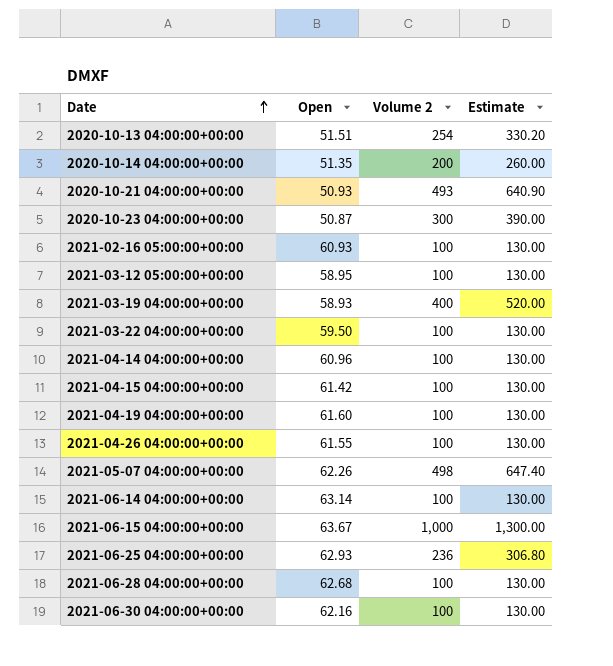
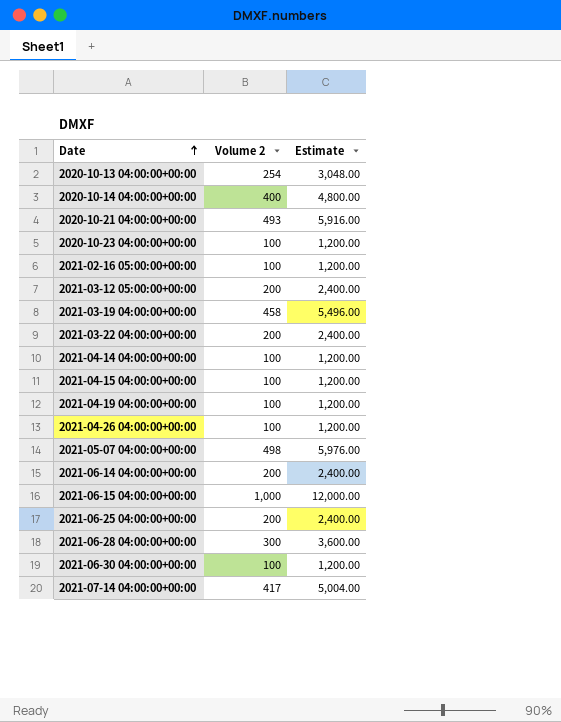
column Open | position: 2 -> none
column Estimate | formula: [Volume 2] * 1.3 -> [Volume 2] * 12
2020-10-14 04:00:00+00:00 | Volume 2: 200 -> 400
2020-10-23 04:00:00+00:00 | Volume 2: 300 -> 100
2021-03-12 05:00:00+00:00 | Volume 2: 100 -> 200
2021-03-19 04:00:00+00:00 | Volume 2: 400 -> 458
2021-03-22 04:00:00+00:00 | Volume 2: 100 -> 200
2021-06-14 04:00:00+00:00 | Volume 2: 100 -> 200
2021-06-25 04:00:00+00:00 | Volume 2: 236 -> 200
2021-06-28 04:00:00+00:00 | Volume 2: 100 -> 300
row 2021-07-14 04:00:00+00:00: none -> 417 | 5,004.00

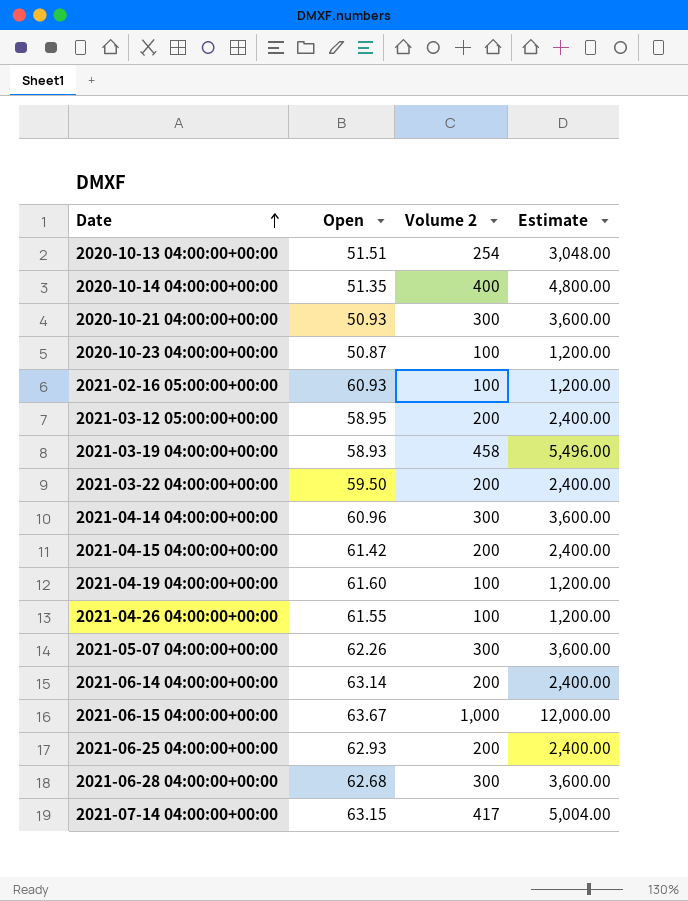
column Open | position: none -> 2
row 2021-06-30 04:00:00+00:00: 100 | 1,200.00 -> none
2020-10-21 04:00:00+00:00 | Volume 2: 493 -> 300
2020-10-21 04:00:00+00:00 | Estimate: 5,916.00 -> 3,600.00
2021-04-14 04:00:00+00:00 | Volume 2: 100 -> 300
2021-04-14 04:00:00+00:00 | Estimate: 1,200.00 -> 3,600.00
2021-04-15 04:00:00+00:00 | Volume 2: 100 -> 200
2021-04-15 04:00:00+00:00 | Estimate: 1,200.00 -> 2,400.00
2021-05-07 04:00:00+00:00 | Volume 2: 498 -> 300
2021-05-07 04:00:00+00:00 | Estimate: 5,976.00 -> 3,600.00

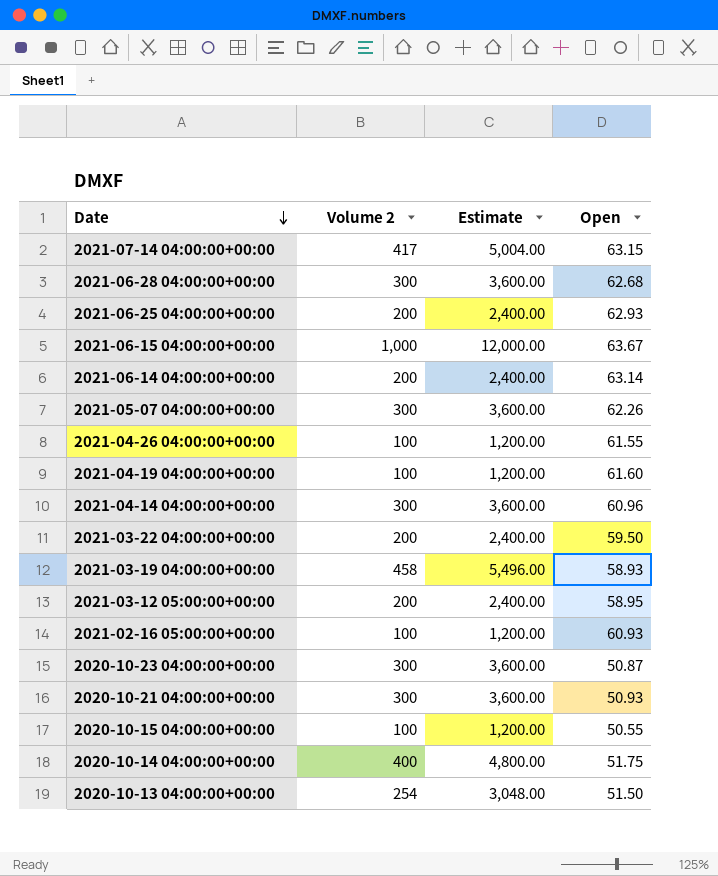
row order: Date ascending -> Date descending
column Open | position: 2 -> 4
row 2021-04-15 04:00:00+00:00: 61.42 | 200 | 2,400.00 -> none
2020-10-23 04:00:00+00:00 | Volume 2: 100 -> 300
2020-10-23 04:00:00+00:00 | Estimate: 1,200.00 -> 3,600.00
row 2020-10-15 04:00:00+00:00: none -> 100 | 1,200.00 | 50.55
2020-10-14 04:00:00+00:00 | Open: 51.35 -> 51.75
2020-10-13 04:00:00+00:00 | Open: 51.51 -> 51.50

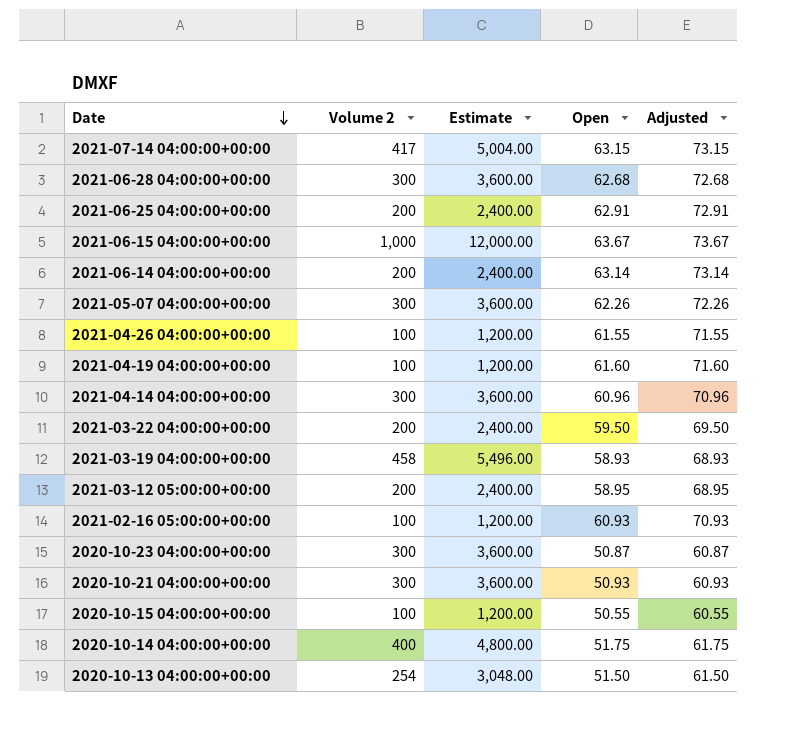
column Adjusted | formula: none -> [Open] + 10
2021-06-25 04:00:00+00:00 | Open: 62.93 -> 62.91

